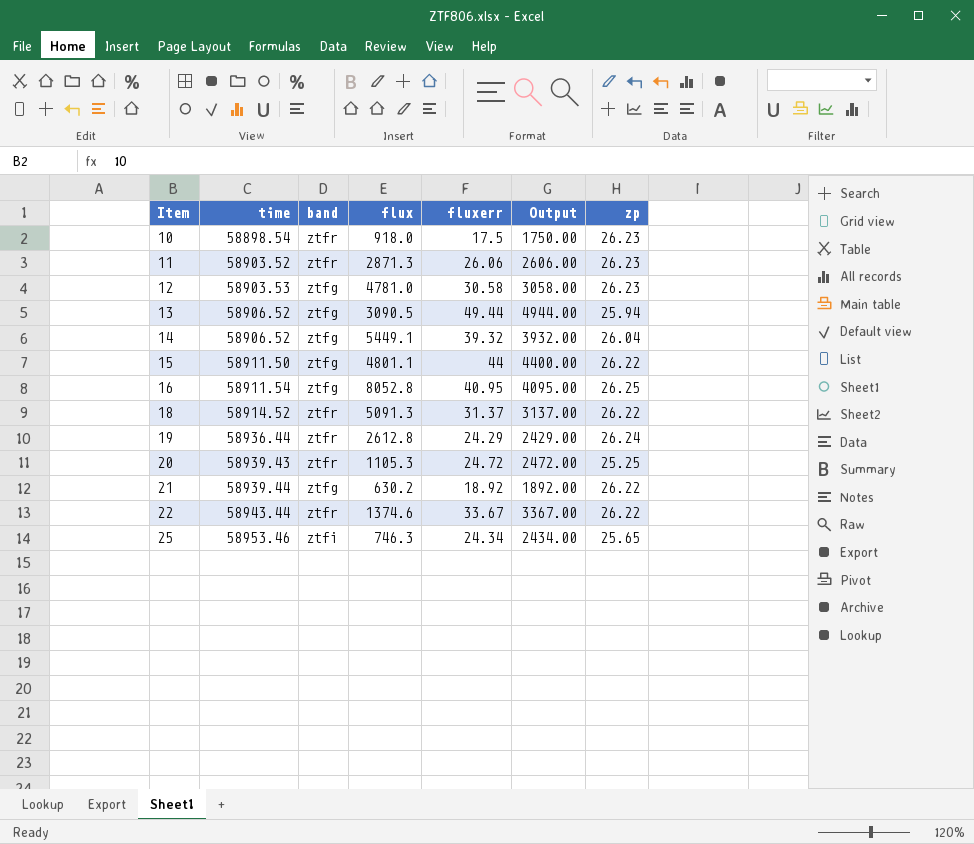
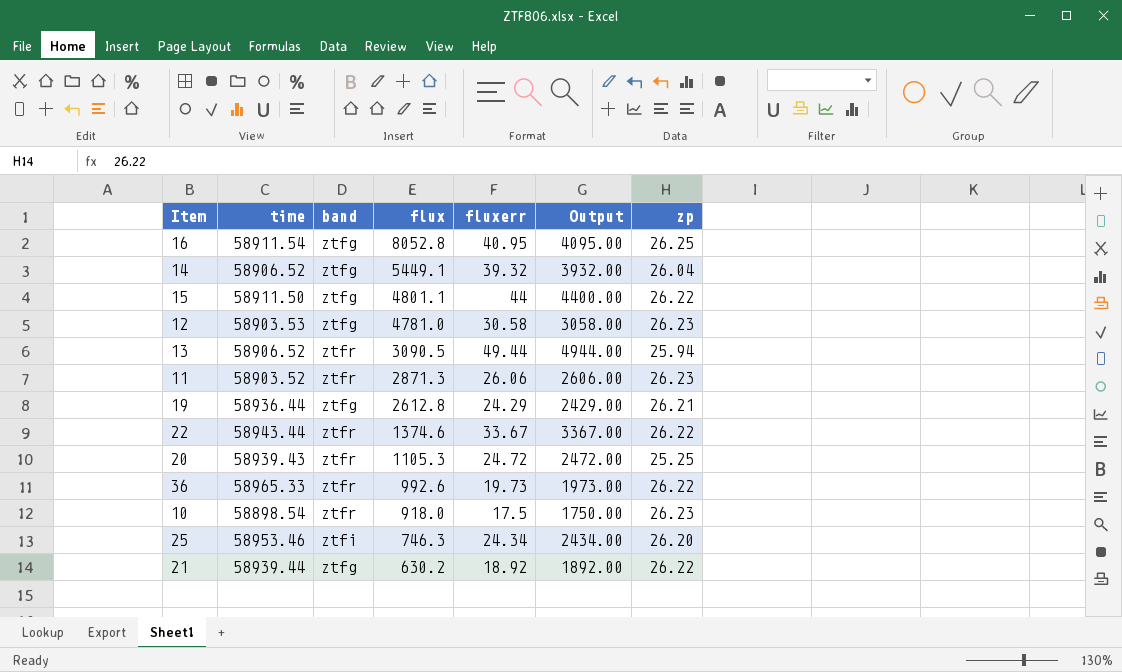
row order: Item ascending -> flux descending
row 18: 58914.52 | ztfr | 5091.3 | 31.37 | 3137.00 | 26.22 -> none
13 | band: ztfg -> ztfr
19 | band: ztfr -> ztfg
19 | zp: 26.24 -> 26.21
row 36: none -> 58965.33 | ztfr | 992.6 | 19.73 | 1973.00 | 26.22
25 | zp: 25.65 -> 26.20

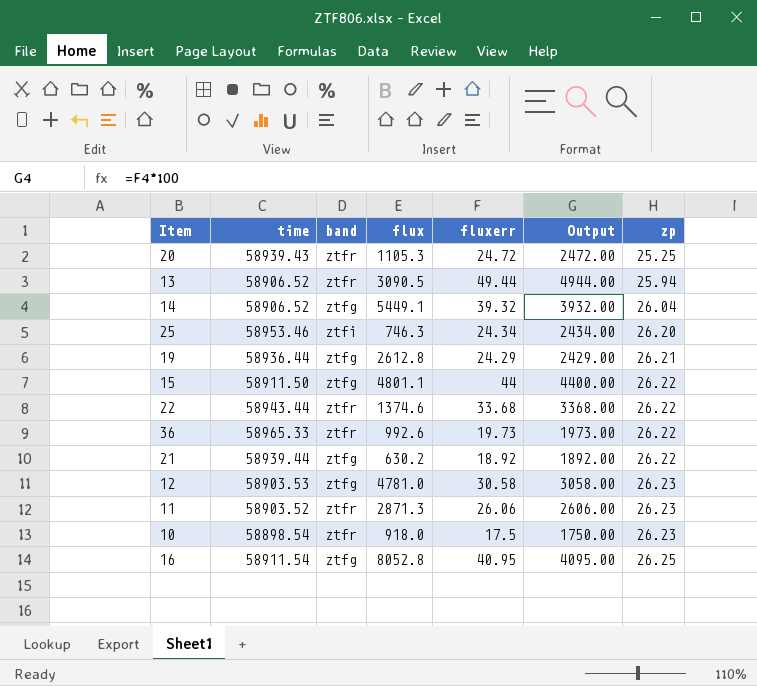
row order: flux descending -> zp ascending
22 | fluxerr: 33.67 -> 33.68
22 | Output: 3367.00 -> 3368.00

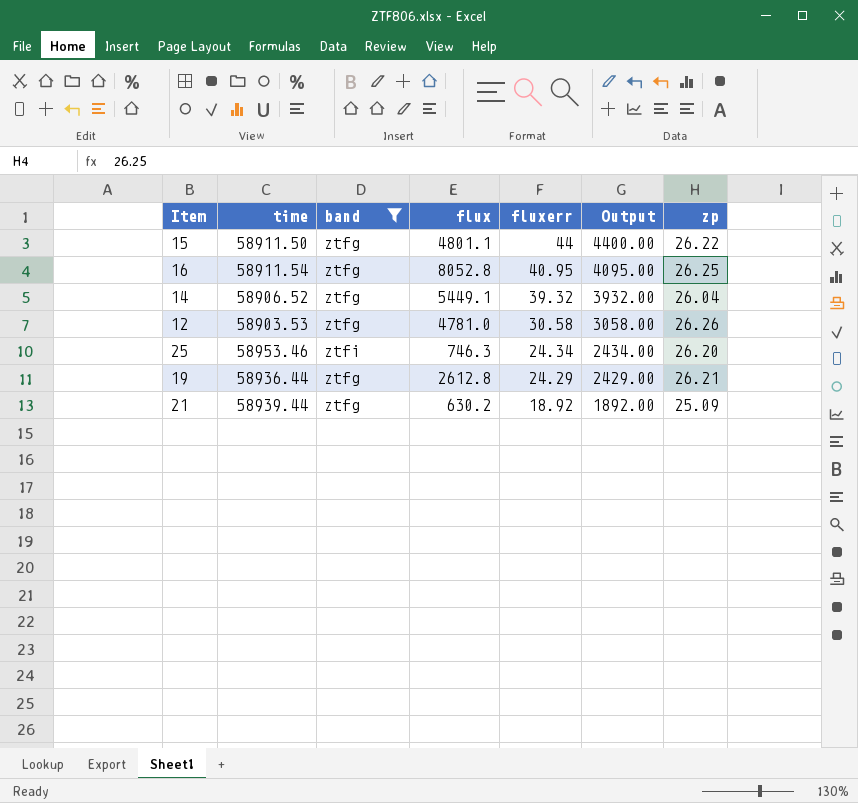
filter: none -> band != ztfr
row order: zp ascending -> fluxerr descending
12 | zp: 26.23 -> 26.26
21 | zp: 26.22 -> 25.09

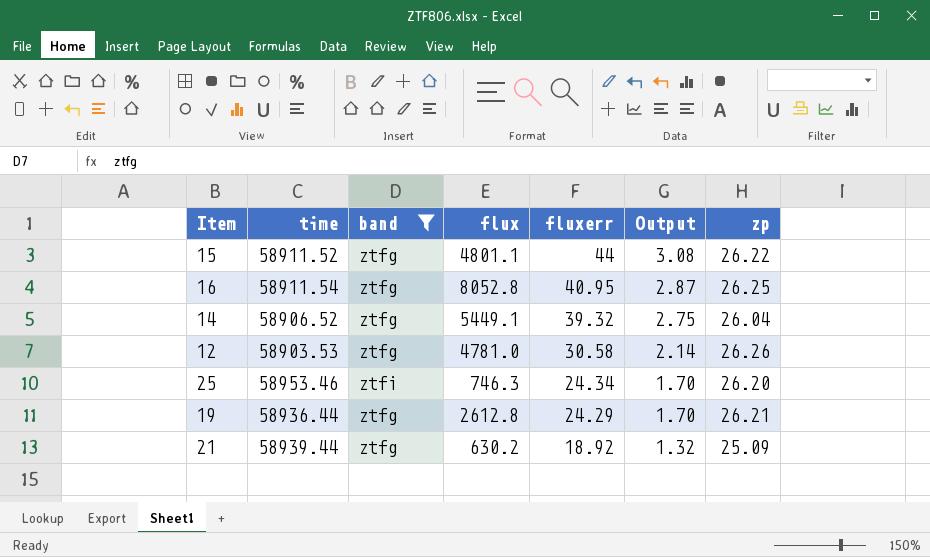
column Output | formula: [fluxerr] * 100 -> [fluxerr] * 0.07
15 | time: 58911.50 -> 58911.52

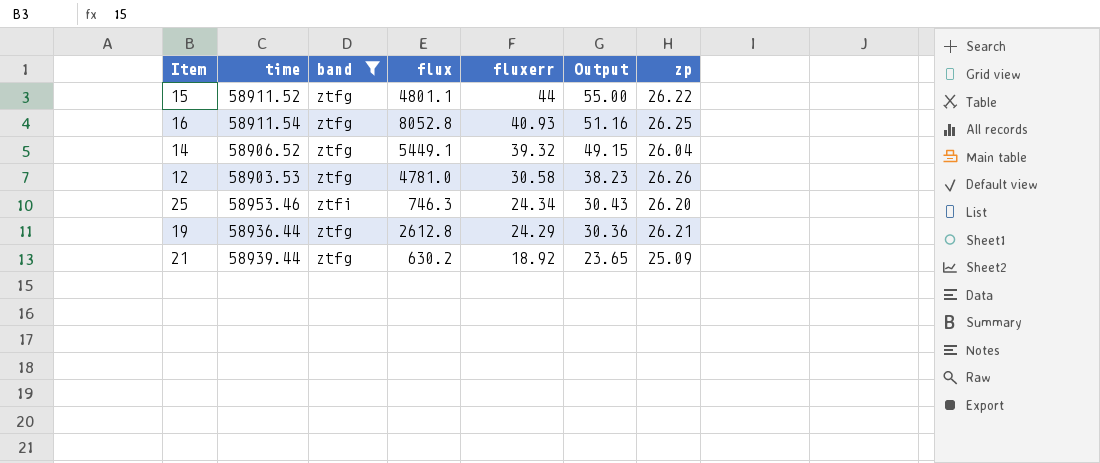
column Output | formula: [fluxerr] * 0.07 -> [fluxerr] * 1.25
16 | fluxerr: 40.95 -> 40.93

